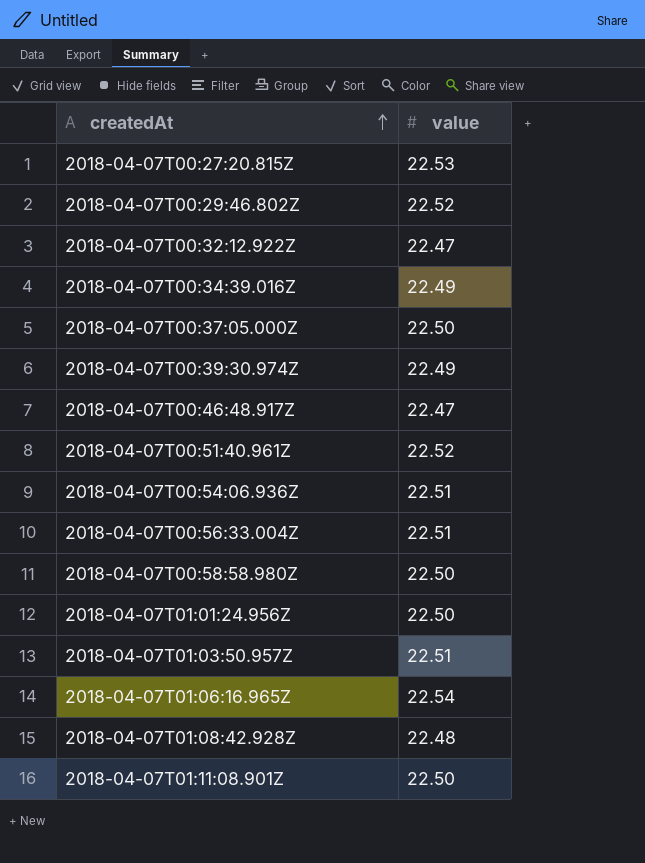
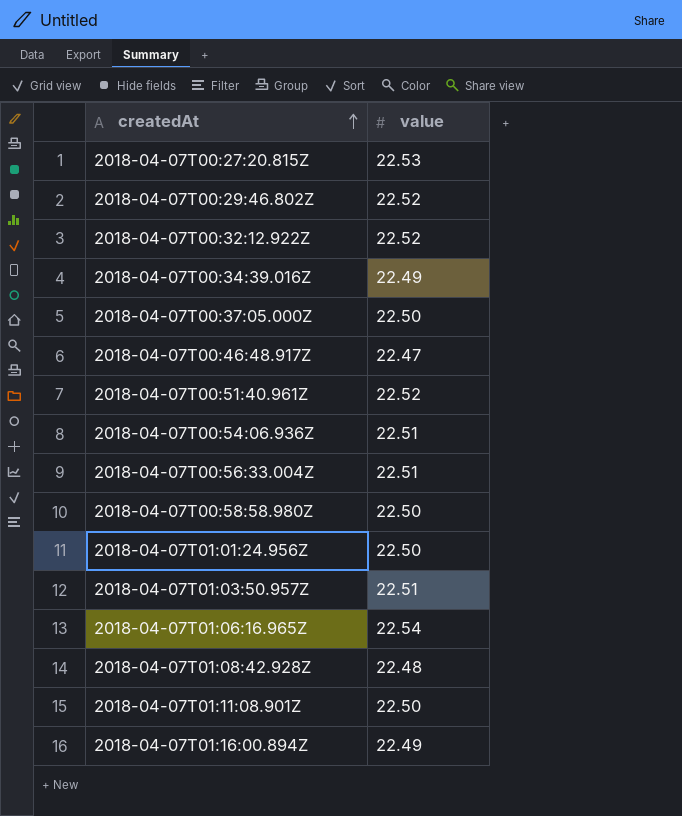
row 2018-04-07T00:39:30.974Z: 22.49 -> none
2018-04-07T00:32:12.922Z | value: 22.47 -> 22.52
row 2018-04-07T01:16:00.894Z: none -> 22.49

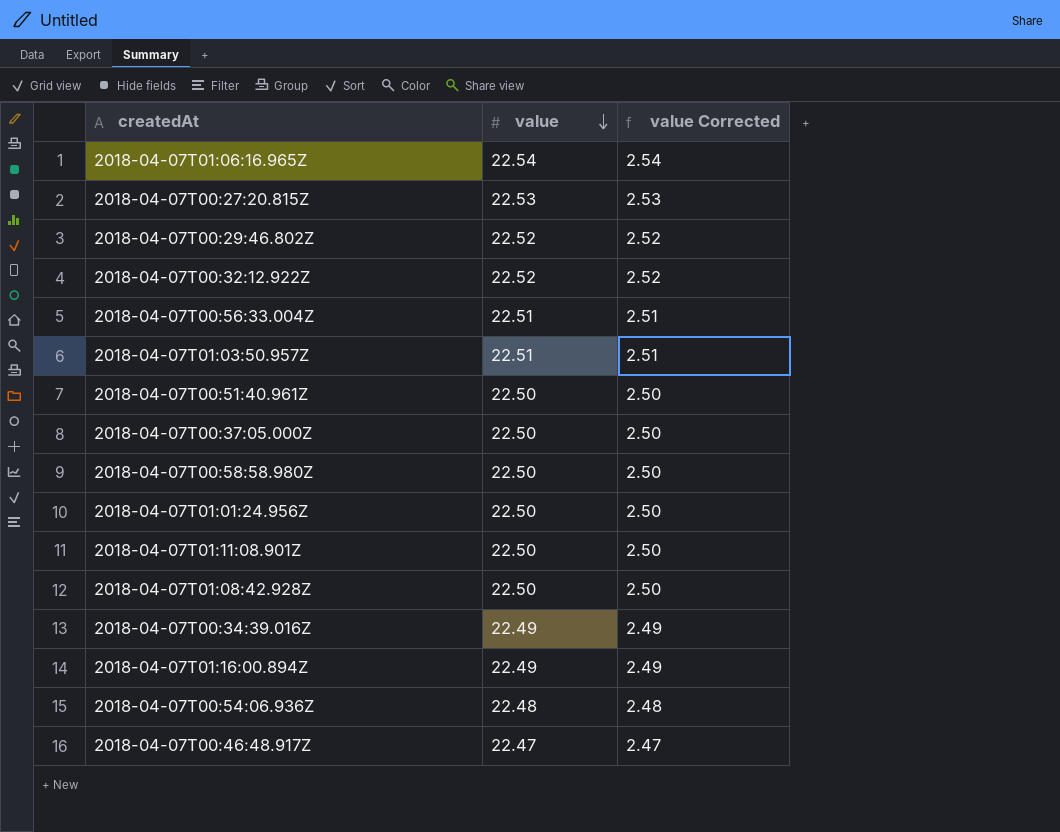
row order: createdAt ascending -> value descending
column value Corrected | formula: none -> [value] - 20
2018-04-07T00:51:40.961Z | value: 22.52 -> 22.50
2018-04-07T01:08:42.928Z | value: 22.48 -> 22.50
2018-04-07T00:54:06.936Z | value: 22.51 -> 22.48

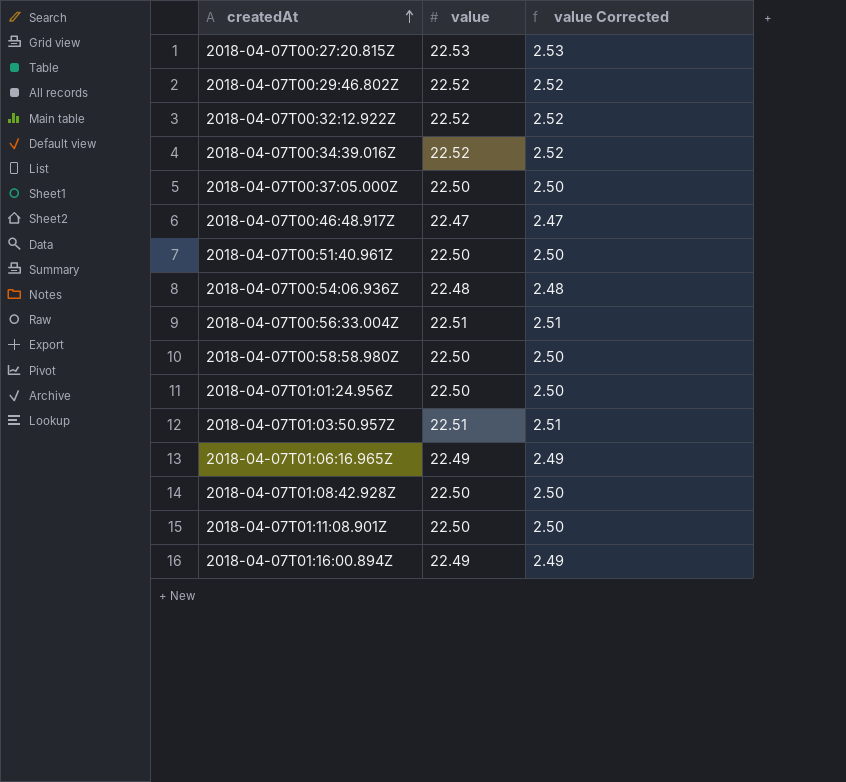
row order: value descending -> createdAt ascending
2018-04-07T00:34:39.016Z | value: 22.49 -> 22.52
2018-04-07T00:34:39.016Z | value Corrected: 2.49 -> 2.52
2018-04-07T01:06:16.965Z | value: 22.54 -> 22.49
2018-04-07T01:06:16.965Z | value Corrected: 2.54 -> 2.49

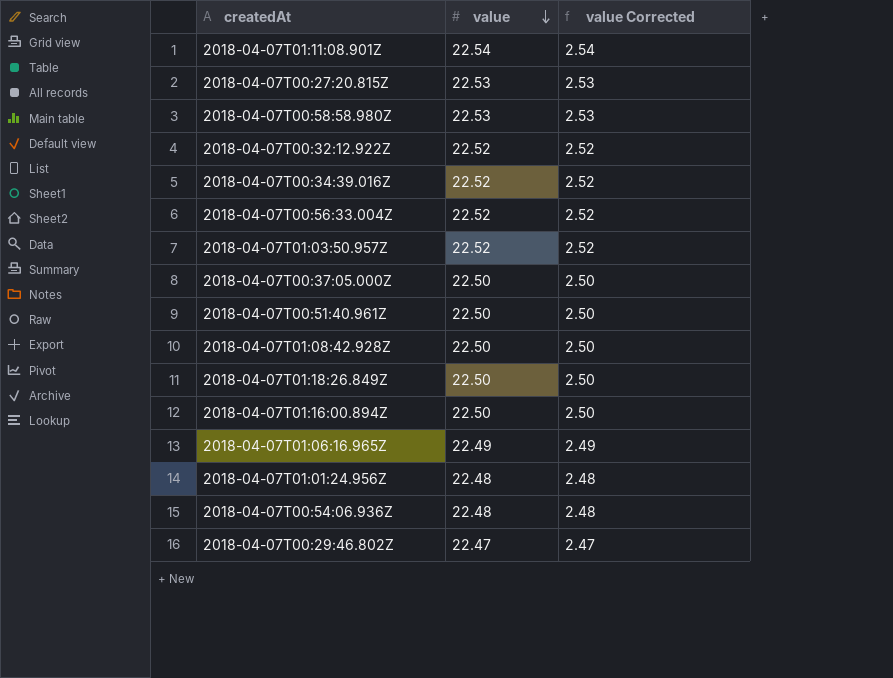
row order: createdAt ascending -> value descending
row 2018-04-07T00:46:48.917Z: 22.47 | 2.47 -> none
2018-04-07T01:11:08.901Z | value: 22.50 -> 22.54
2018-04-07T01:11:08.901Z | value Corrected: 2.50 -> 2.54
2018-04-07T00:58:58.980Z | value: 22.50 -> 22.53
2018-04-07T00:58:58.980Z | value Corrected: 2.50 -> 2.53
2018-04-07T00:56:33.004Z | value: 22.51 -> 22.52
2018-04-07T00:56:33.004Z | value Corrected: 2.51 -> 2.52
2018-04-07T01:03:50.957Z | value: 22.51 -> 22.52
2018-04-07T01:03:50.957Z | value Corrected: 2.51 -> 2.52
row 2018-04-07T01:18:26.849Z: none -> 22.50 | 2.50
2018-04-07T01:16:00.894Z | value: 22.49 -> 22.50
2018-04-07T01:16:00.894Z | value Corrected: 2.49 -> 2.50
2018-04-07T01:01:24.956Z | value: 22.50 -> 22.48
2018-04-07T01:01:24.956Z | value Corrected: 2.50 -> 2.48
2018-04-07T00:29:46.802Z | value: 22.52 -> 22.47
2018-04-07T00:29:46.802Z | value Corrected: 2.52 -> 2.47

